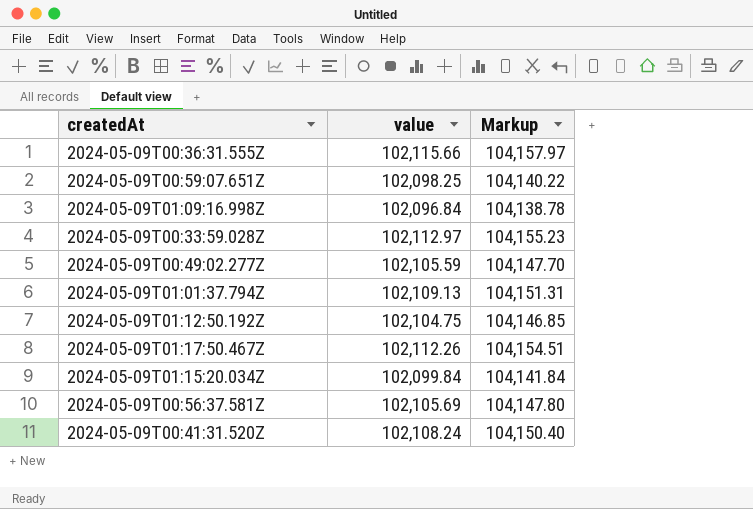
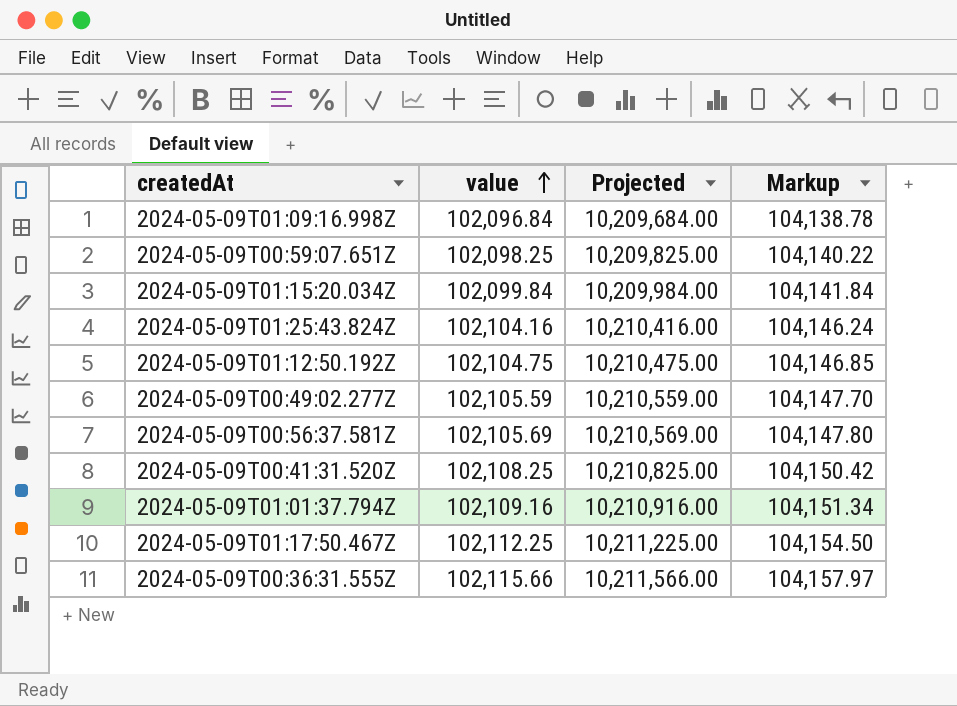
row order: none -> value ascending
column Projected | formula: none -> [value] * 100
row 2024-05-09T00:33:59.028Z: 102,112.97 | 104,155.23 -> none
row 2024-05-09T01:25:43.824Z: none -> 102,104.16 | 10,210,416.00 | 104,146.24
2024-05-09T00:41:31.520Z | value: 102,108.24 -> 102,108.25
2024-05-09T00:41:31.520Z | Markup: 104,150.40 -> 104,150.42
2024-05-09T01:01:37.794Z | value: 102,109.13 -> 102,109.16
2024-05-09T01:01:37.794Z | Markup: 104,151.31 -> 104,151.34
2024-05-09T01:17:50.467Z | value: 102,112.26 -> 102,112.25
2024-05-09T01:17:50.467Z | Markup: 104,154.51 -> 104,154.50

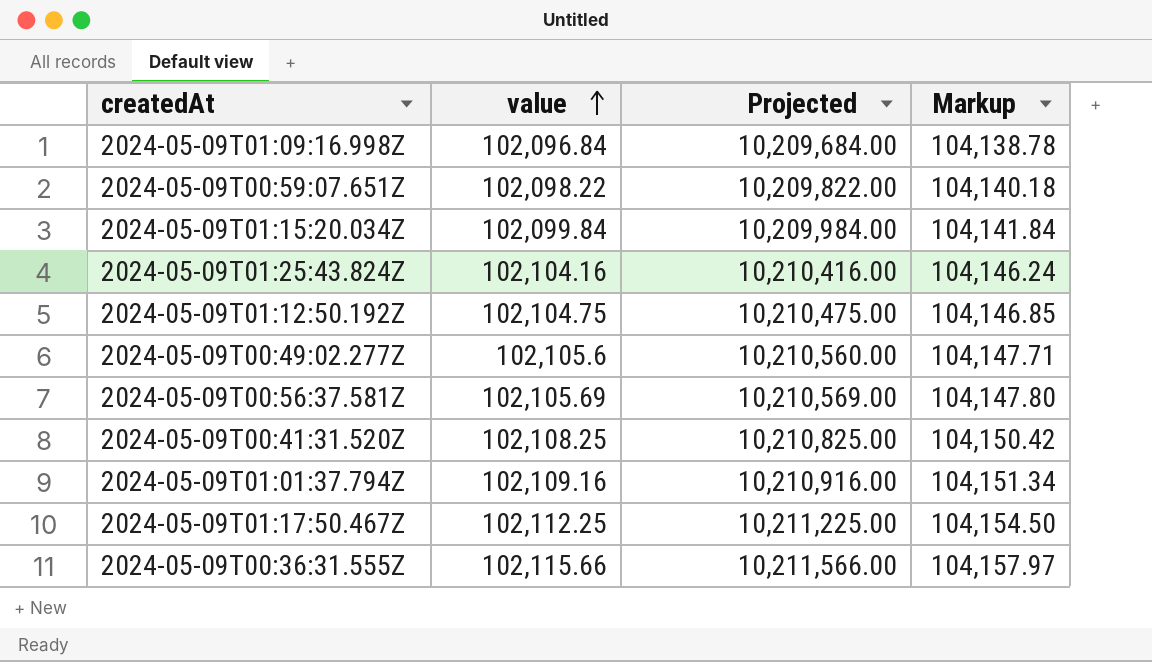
2024-05-09T00:59:07.651Z | value: 102,098.25 -> 102,098.22
2024-05-09T00:59:07.651Z | Projected: 10,209,825.00 -> 10,209,822.00
2024-05-09T00:59:07.651Z | Markup: 104,140.22 -> 104,140.18
2024-05-09T00:49:02.277Z | value: 102,105.59 -> 102,105.6
2024-05-09T00:49:02.277Z | Projected: 10,210,559.00 -> 10,210,560.00
2024-05-09T00:49:02.277Z | Markup: 104,147.70 -> 104,147.71

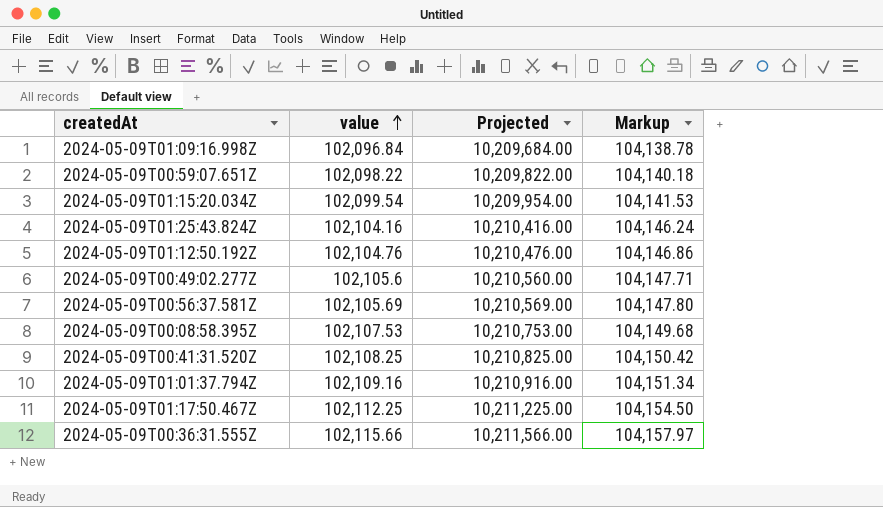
2024-05-09T01:15:20.034Z | value: 102,099.84 -> 102,099.54
2024-05-09T01:15:20.034Z | Projected: 10,209,984.00 -> 10,209,954.00
2024-05-09T01:15:20.034Z | Markup: 104,141.84 -> 104,141.53
2024-05-09T01:12:50.192Z | value: 102,104.75 -> 102,104.76
2024-05-09T01:12:50.192Z | Projected: 10,210,475.00 -> 10,210,476.00
2024-05-09T01:12:50.192Z | Markup: 104,146.85 -> 104,146.86
row 2024-05-09T00:08:58.395Z: none -> 102,107.53 | 10,210,753.00 | 104,149.68

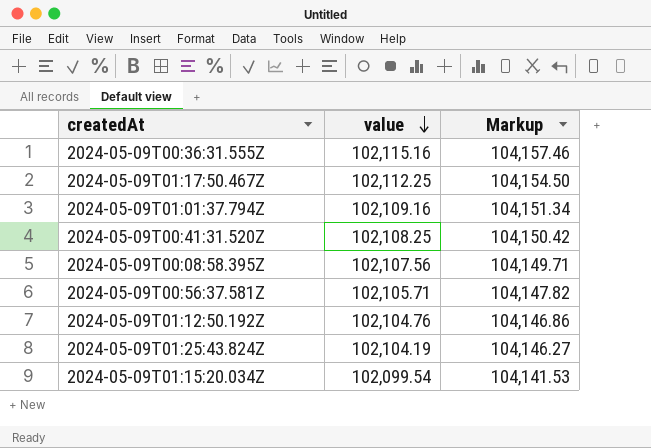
row order: value ascending -> value descending
column Projected | formula: [value] * 100 -> none
row 2024-05-09T01:09:16.998Z: 102,096.84 | 10,209,684.00 | 104,138.78 -> none
row 2024-05-09T00:59:07.651Z: 102,098.22 | 10,209,822.00 | 104,140.18 -> none
row 2024-05-09T00:49:02.277Z: 102,105.6 | 10,210,560.00 | 104,147.71 -> none
2024-05-09T00:36:31.555Z | value: 102,115.66 -> 102,115.16
2024-05-09T00:36:31.555Z | Markup: 104,157.97 -> 104,157.46
2024-05-09T00:08:58.395Z | value: 102,107.53 -> 102,107.56
2024-05-09T00:08:58.395Z | Markup: 104,149.68 -> 104,149.71
2024-05-09T00:56:37.581Z | value: 102,105.69 -> 102,105.71
2024-05-09T00:56:37.581Z | Markup: 104,147.80 -> 104,147.82
2024-05-09T01:25:43.824Z | value: 102,104.16 -> 102,104.19
2024-05-09T01:25:43.824Z | Markup: 104,146.24 -> 104,146.27

